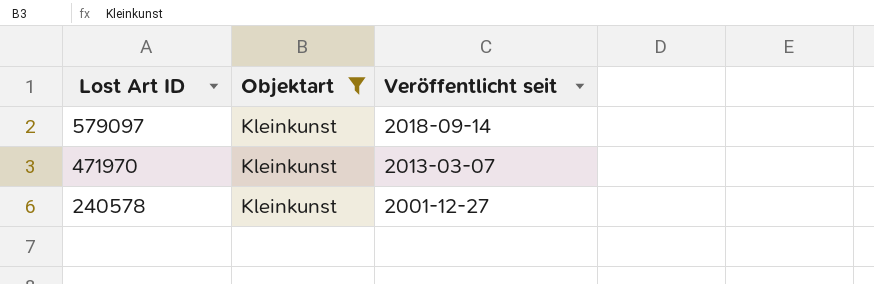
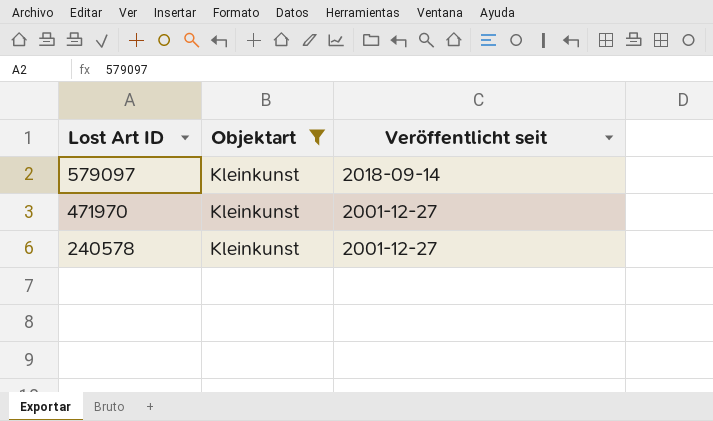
471970 | Veröffentlicht seit: 2013-03-07 -> 2001-12-27

